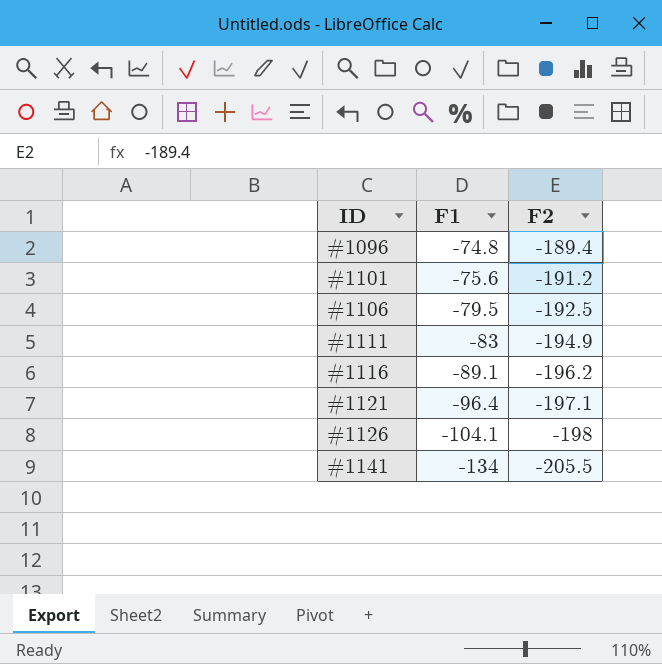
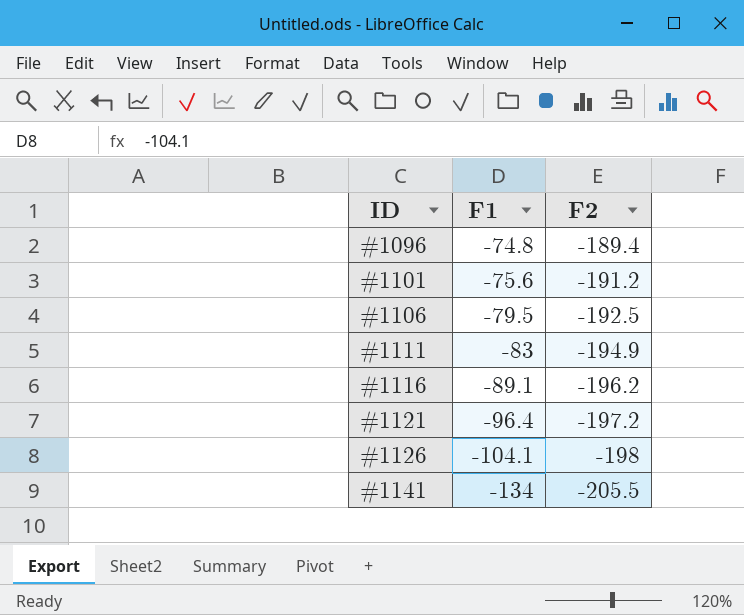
#1121 | F2: -197.1 -> -197.2

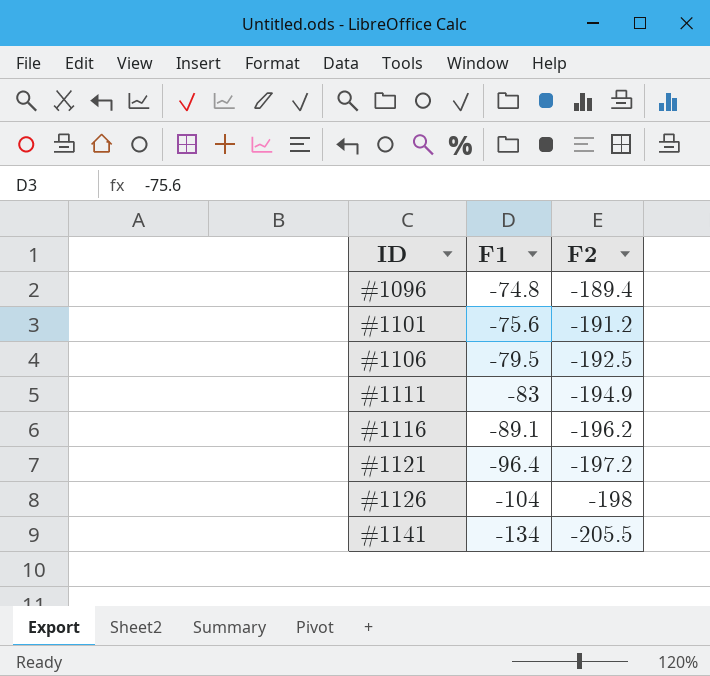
#1126 | F1: -104.1 -> -104

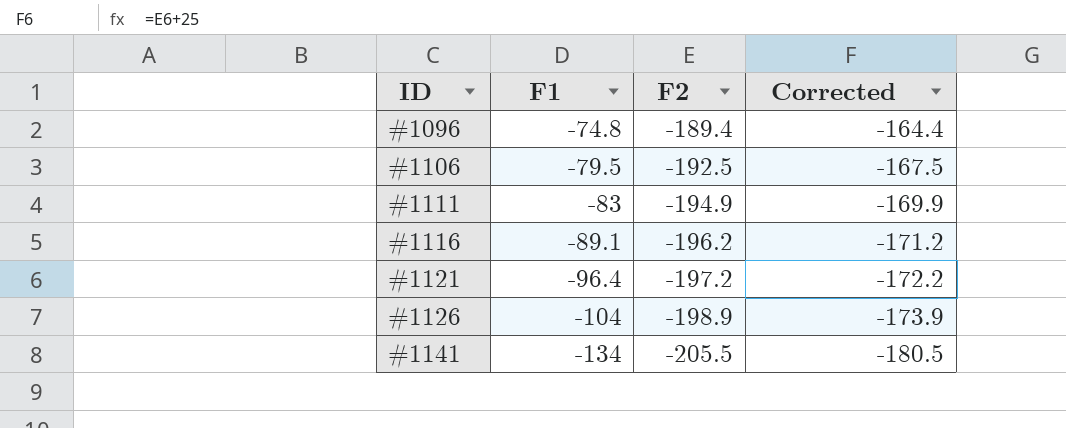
column Corrected | formula: none -> [F2] + 25
row #1101: -75.6 | -191.2 -> none
#1126 | F2: -198 -> -198.9

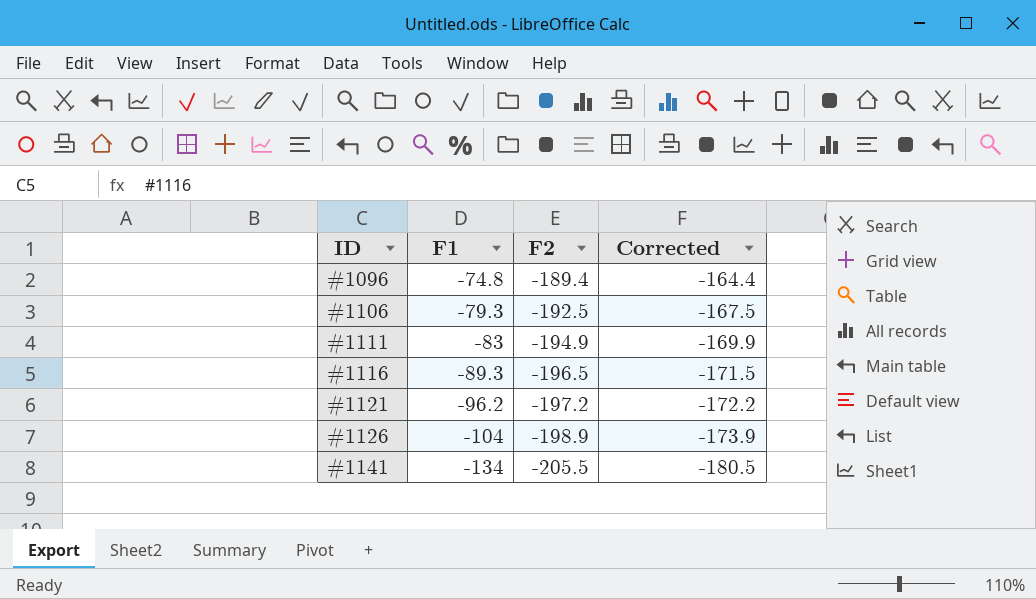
#1106 | F1: -79.5 -> -79.3
#1116 | F1: -89.1 -> -89.3
#1116 | F2: -196.2 -> -196.5
#1116 | Corrected: -171.2 -> -171.5
#1121 | F1: -96.4 -> -96.2

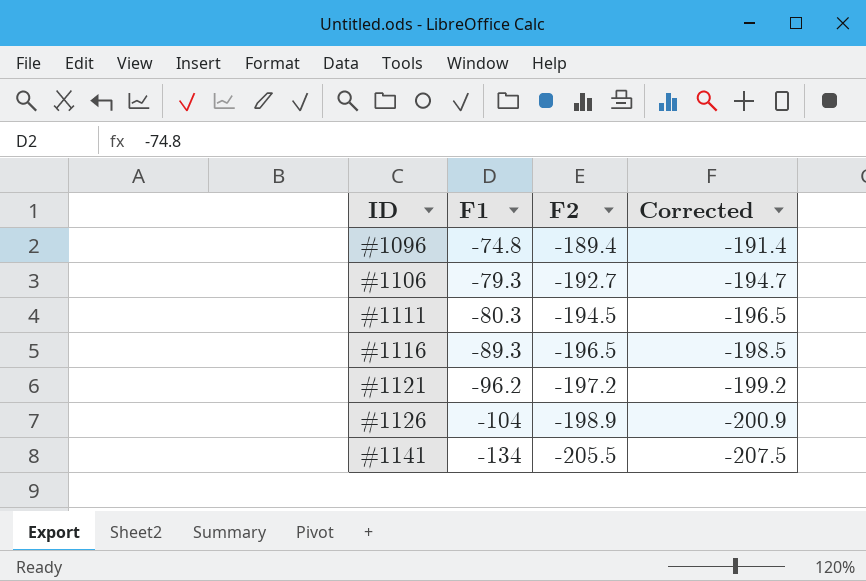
column Corrected | formula: [F2] + 25 -> [F2] - 2
#1106 | F2: -192.5 -> -192.7
#1111 | F1: -83 -> -80.3
#1111 | F2: -194.9 -> -194.5

